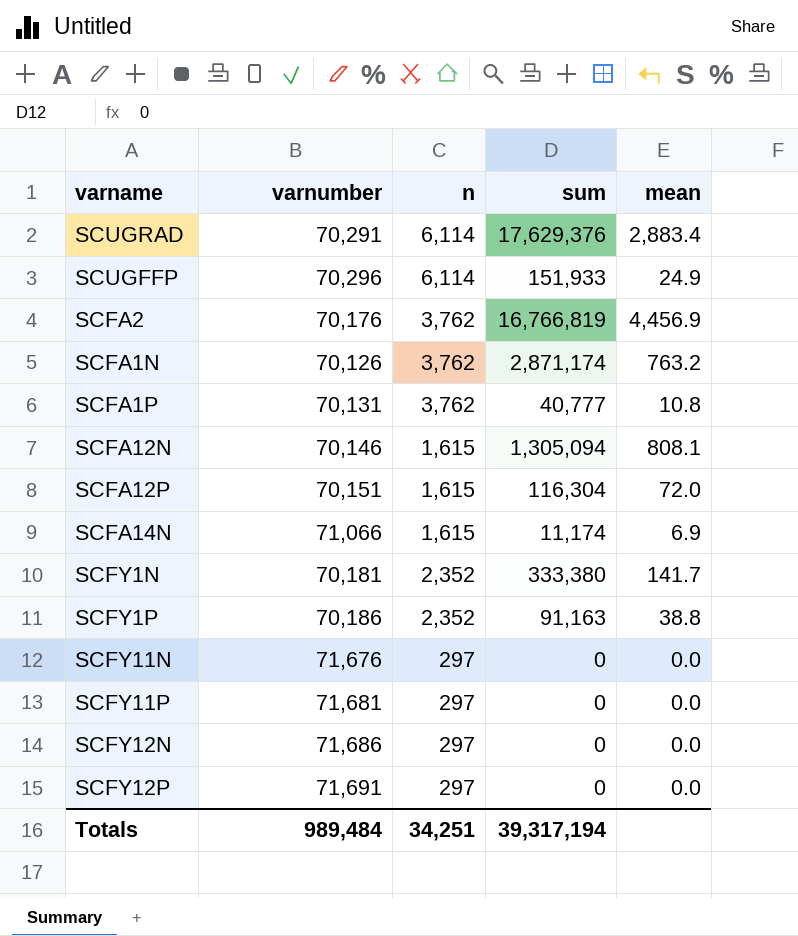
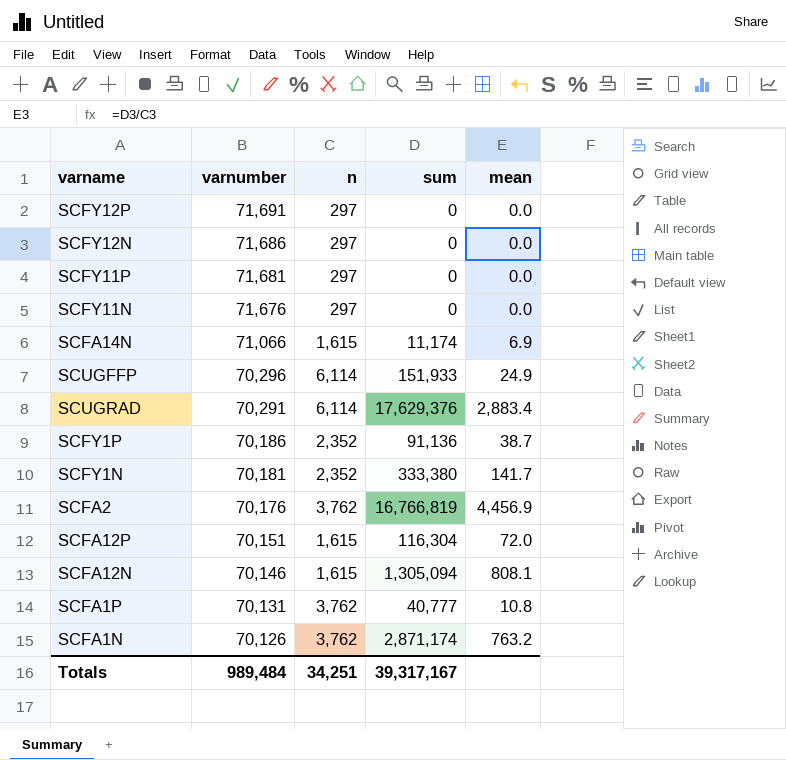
row order: none -> varnumber descending
SCFY1P | sum: 91,163 -> 91,136
SCFY1P | mean: 38.8 -> 38.7
Totals | sum: 39,317,194 -> 39,317,167

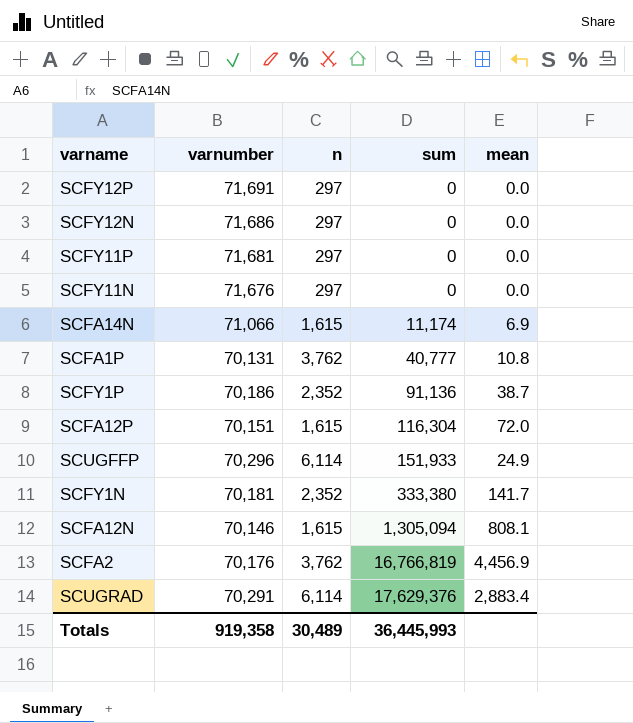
row order: varnumber descending -> sum ascending
row SCFA1N: 70,126 | 3,762 | 2,871,174 | 763.2 -> none
Totals | varnumber: 989,484 -> 919,358
Totals | n: 34,251 -> 30,489
Totals | sum: 39,317,167 -> 36,445,993

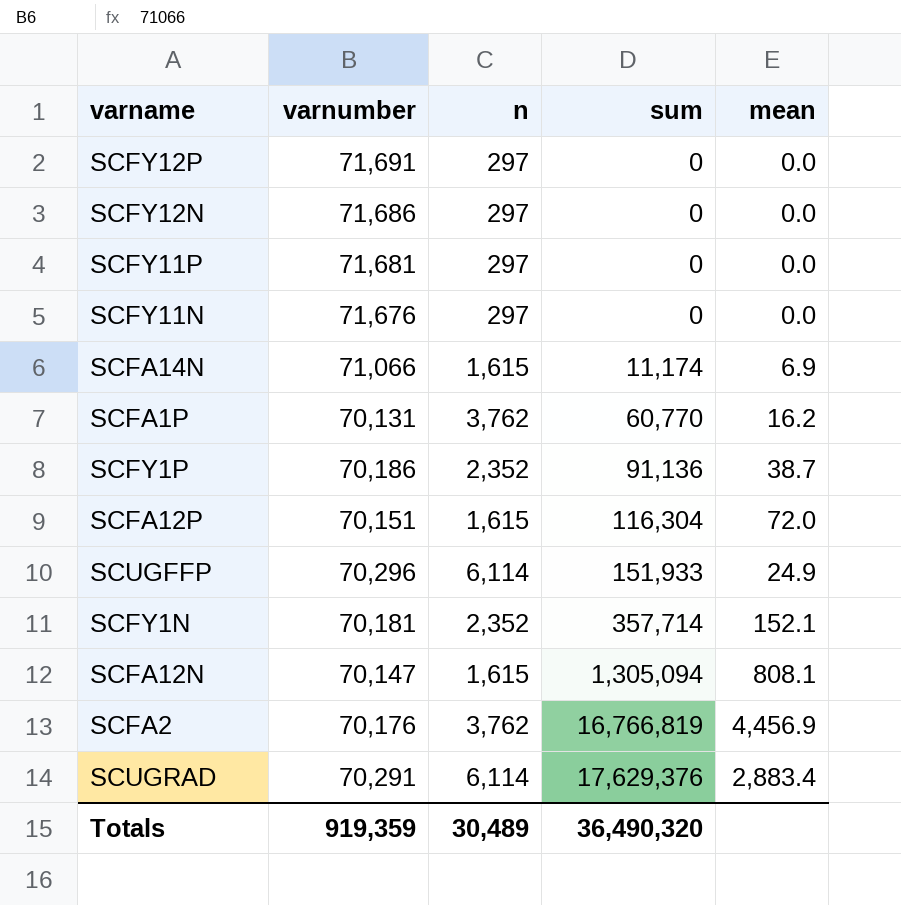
SCFA1P | sum: 40,777 -> 60,770
SCFA1P | mean: 10.8 -> 16.2
SCFY1N | sum: 333,380 -> 357,714
SCFY1N | mean: 141.7 -> 152.1
SCFA12N | varnumber: 70,146 -> 70,147
Totals | varnumber: 919,358 -> 919,359
Totals | sum: 36,445,993 -> 36,490,320

